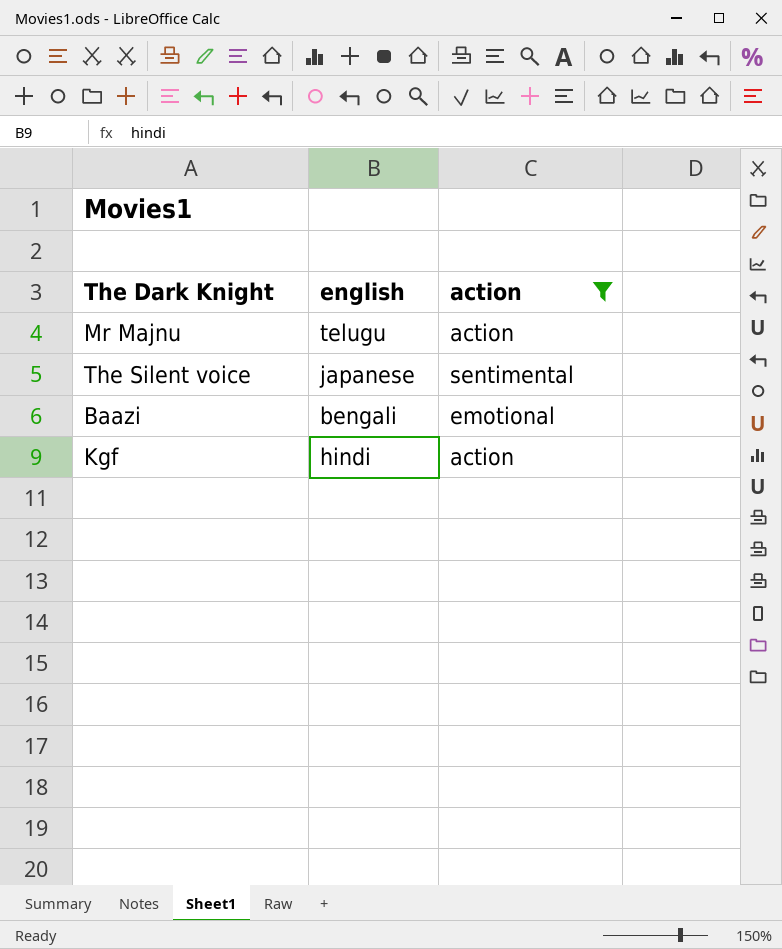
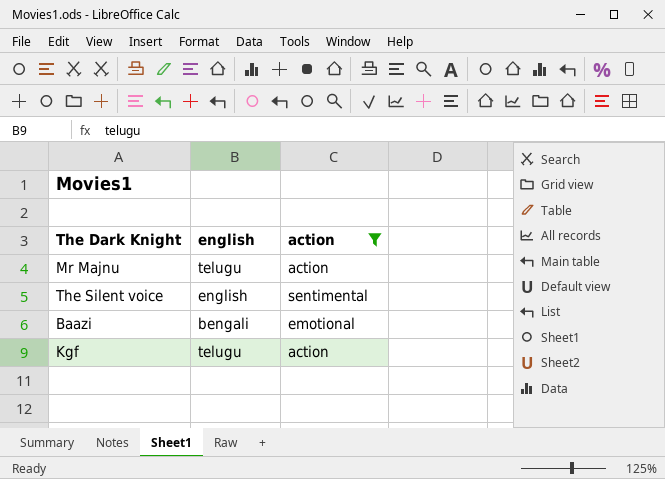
The Silent voice | english: japanese -> english
Kgf | english: hindi -> telugu

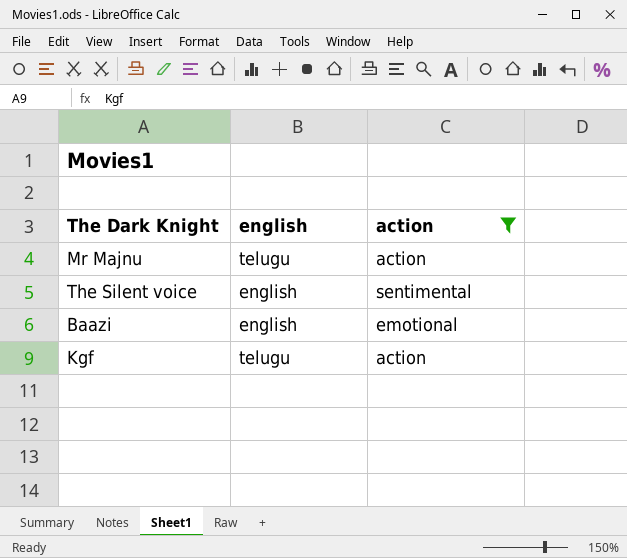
Baazi | english: bengali -> english

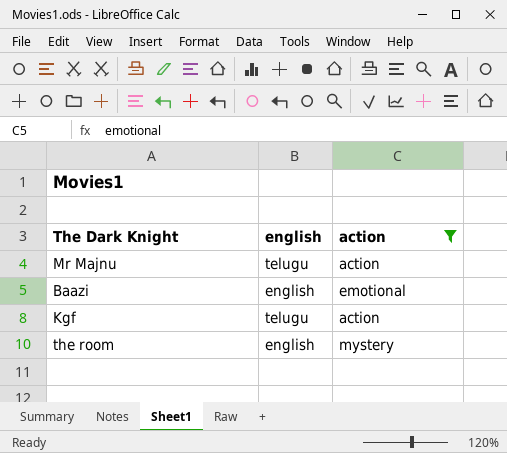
row The Silent voice: english | sentimental -> none
row the room: none -> english | mystery

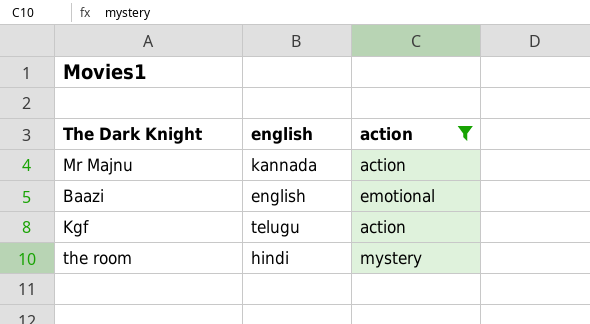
Mr Majnu | english: telugu -> kannada
the room | english: english -> hindi

